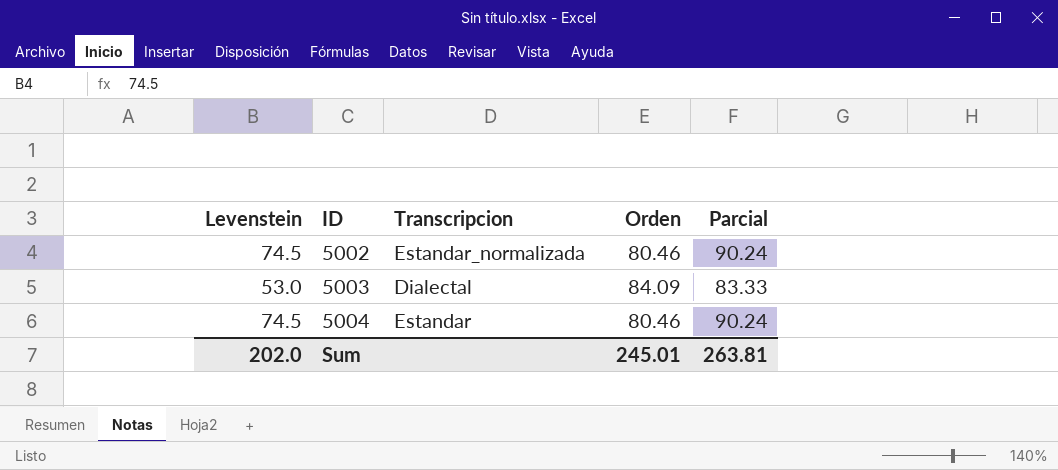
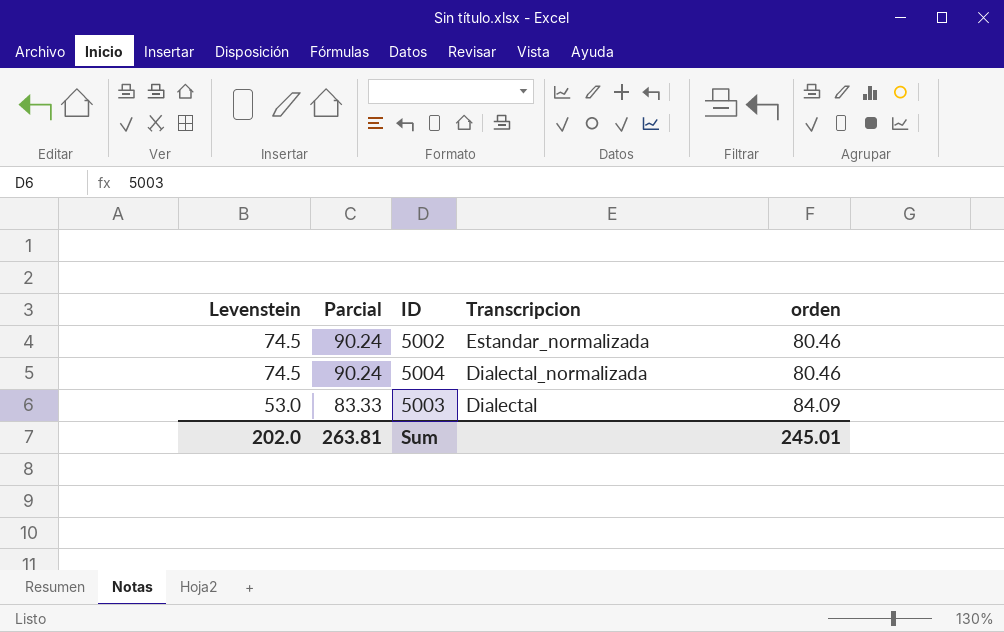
row order: ID ascending -> Levenstein descending
column Parcial | position: 5 -> 2
column name: Orden -> orden
5004 | Transcripcion: Estandar -> Dialectal_normalizada

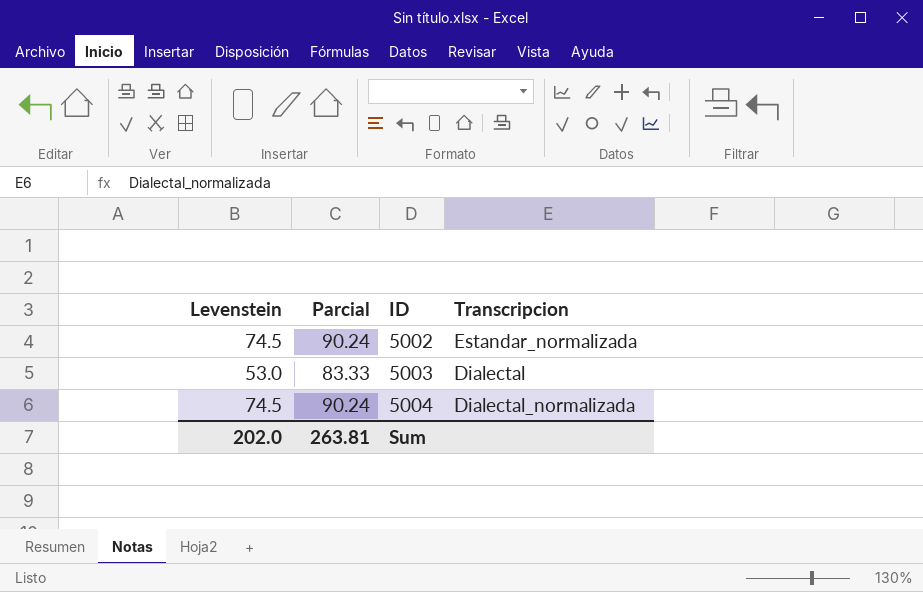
row order: Levenstein descending -> ID ascending
column orden | position: 5 -> none

